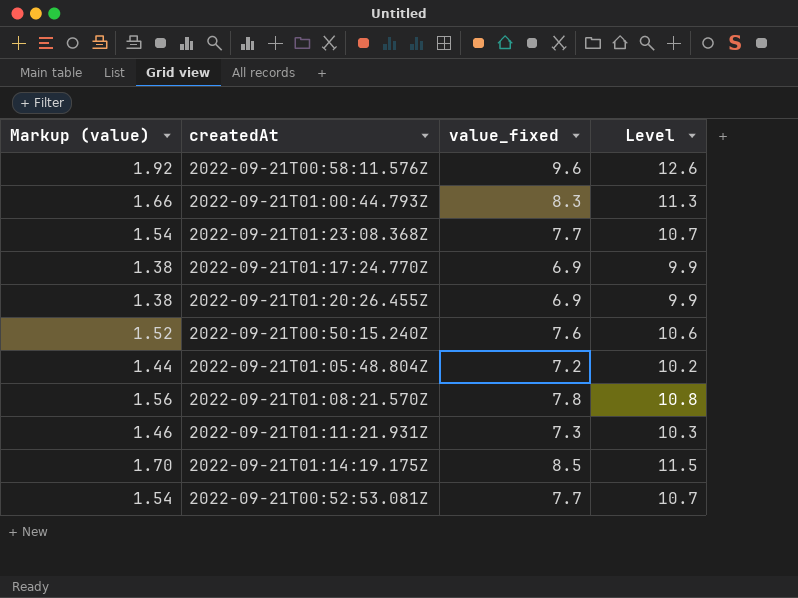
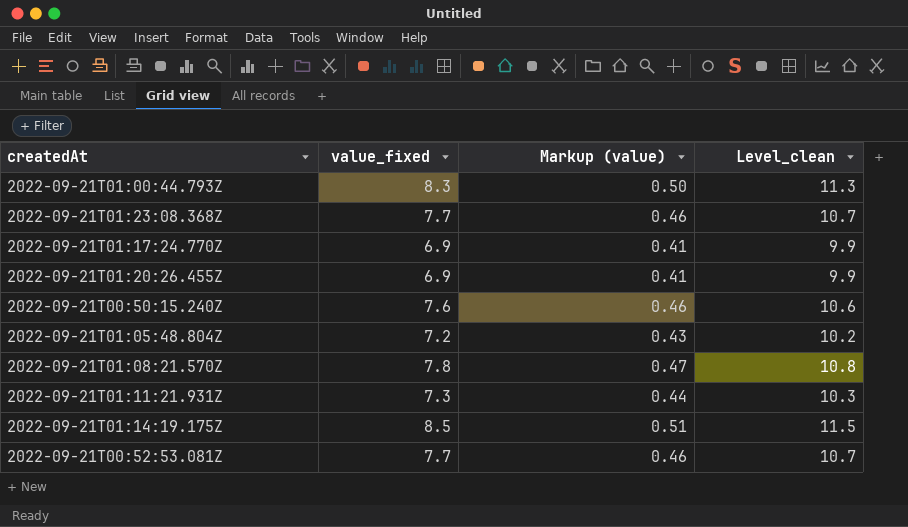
column Markup (value) | formula: [value_fixed] * 0.2 -> [value_fixed] * 0.06
column Markup (value) | position: 1 -> 3
column name: Level -> Level_clean
row 2022-09-21T00:58:11.576Z: 1.92 | 9.6 | 12.6 -> none

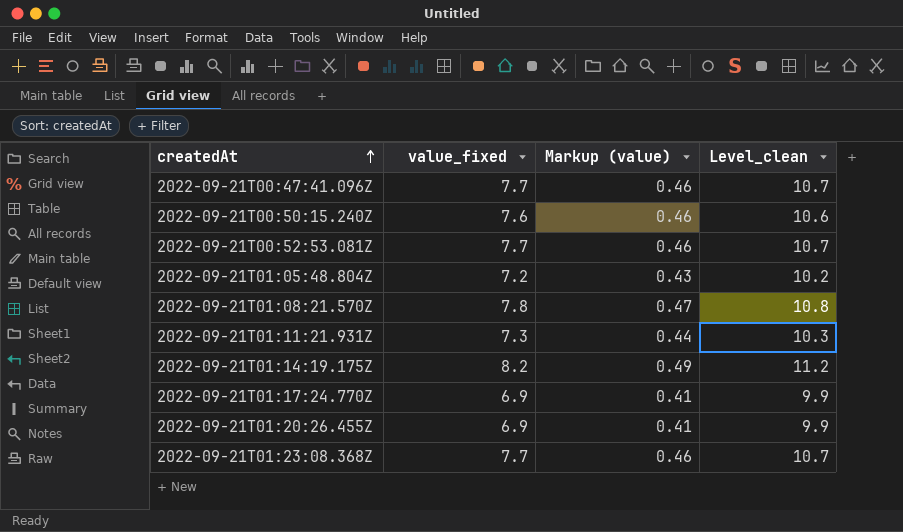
row order: none -> createdAt ascending
row 2022-09-21T01:00:44.793Z: 8.3 | 0.50 | 11.3 -> none
row 2022-09-21T00:47:41.096Z: none -> 7.7 | 0.46 | 10.7
2022-09-21T01:14:19.175Z | value_fixed: 8.5 -> 8.2
2022-09-21T01:14:19.175Z | Markup (value): 0.51 -> 0.49
2022-09-21T01:14:19.175Z | Level_clean: 11.5 -> 11.2

